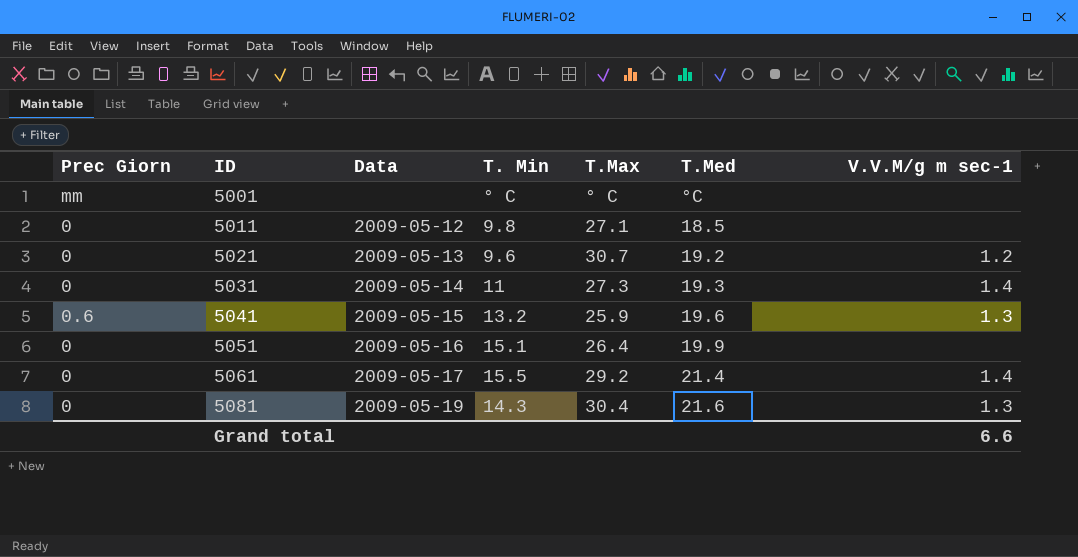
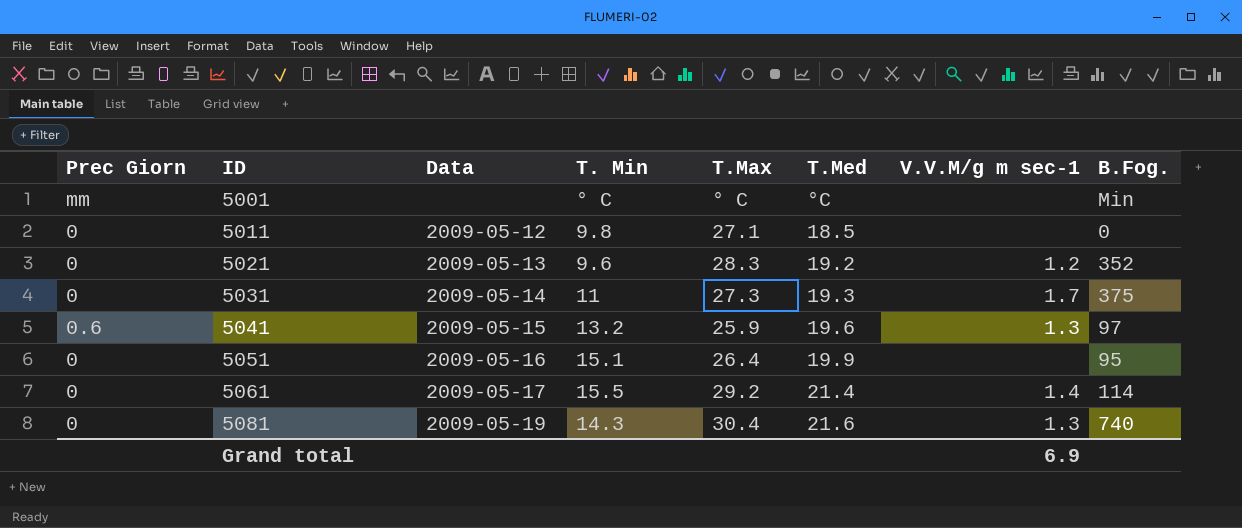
column B.Fog. | position: none -> 8
5021 | T.Max: 30.7 -> 28.3
5031 | V.V.M/g m sec-1: 1.4 -> 1.7
Grand total | V.V.M/g m sec-1: 6.6 -> 6.9

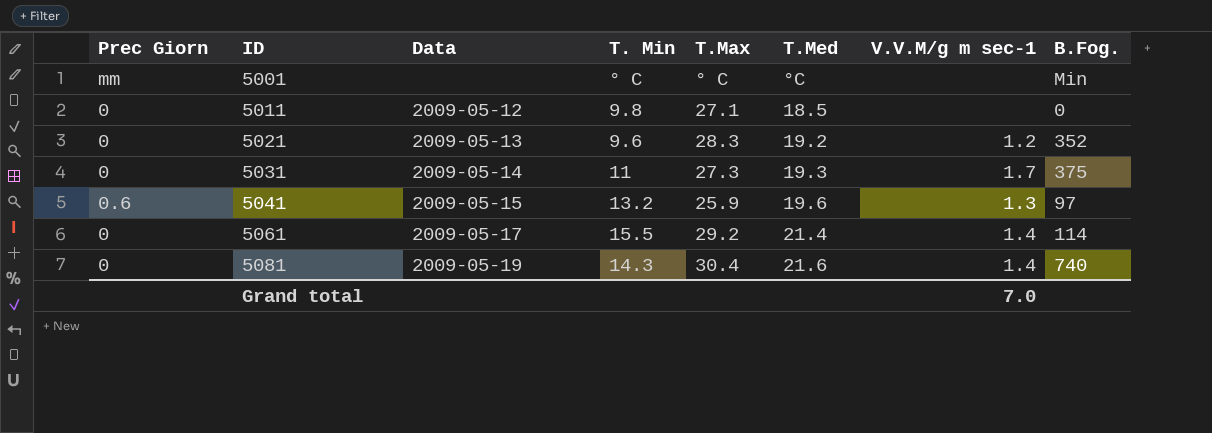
row 5051: 0 | 2009-05-16 | 15.1 | 26.4 | 19.9 | none | 95 -> none
5081 | V.V.M/g m sec-1: 1.3 -> 1.4
Grand total | V.V.M/g m sec-1: 6.9 -> 7.0

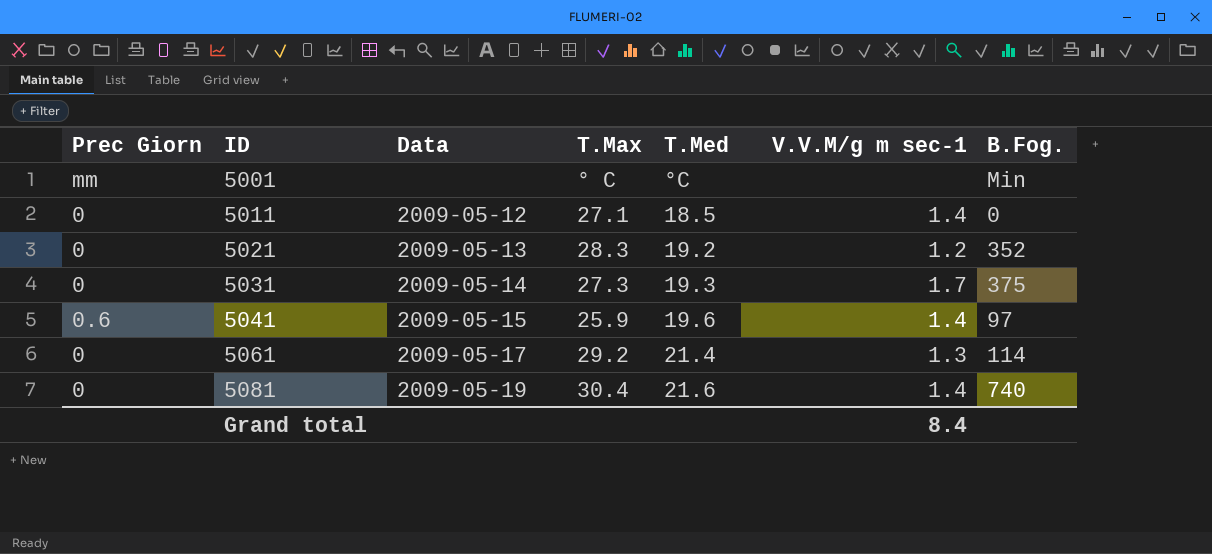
column T. Min | position: 4 -> none
5011 | V.V.M/g m sec-1: none -> 1.4
5041 | V.V.M/g m sec-1: 1.3 -> 1.4
5061 | V.V.M/g m sec-1: 1.4 -> 1.3
Grand total | V.V.M/g m sec-1: 7.0 -> 8.4

